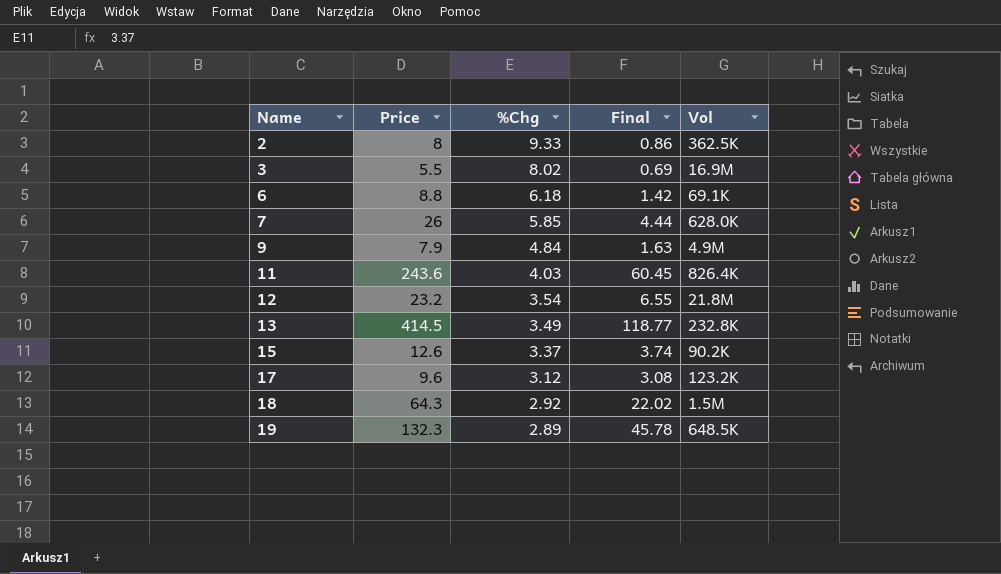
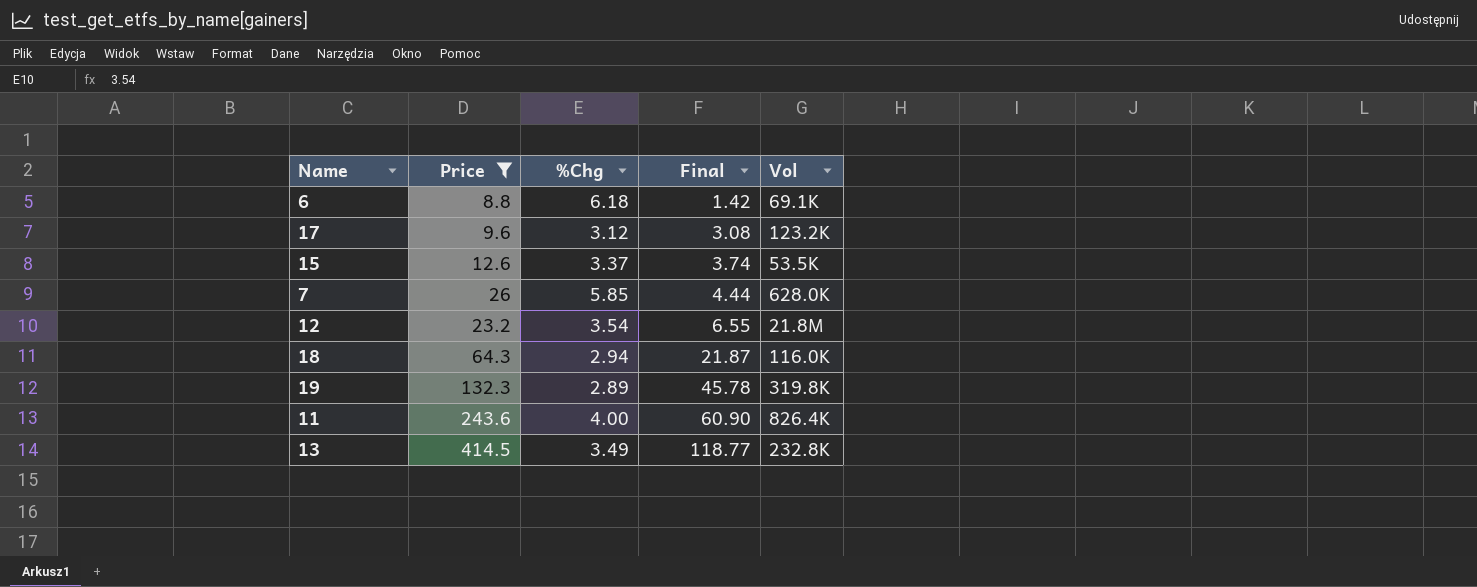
filter: none -> Price >= 8.8
row order: Name ascending -> Final ascending
15 | Vol: 90.2K -> 53.5K
18 | %Chg: 2.92 -> 2.94
18 | Final: 22.02 -> 21.87
18 | Vol: 1.5M -> 116.0K
19 | Vol: 648.5K -> 319.8K
11 | %Chg: 4.03 -> 4.00
11 | Final: 60.45 -> 60.90

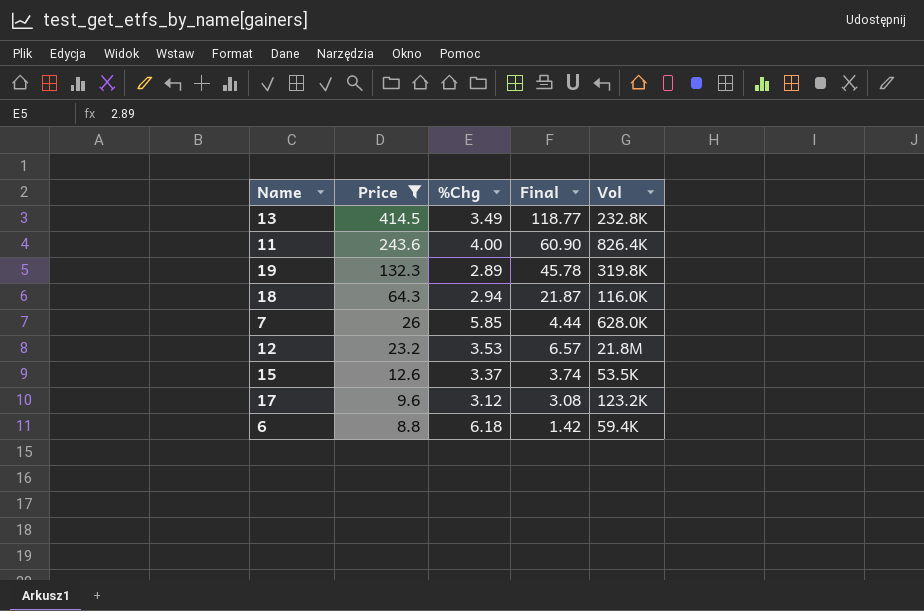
row order: Final ascending -> Price descending
12 | %Chg: 3.54 -> 3.53
12 | Final: 6.55 -> 6.57
6 | Vol: 69.1K -> 59.4K

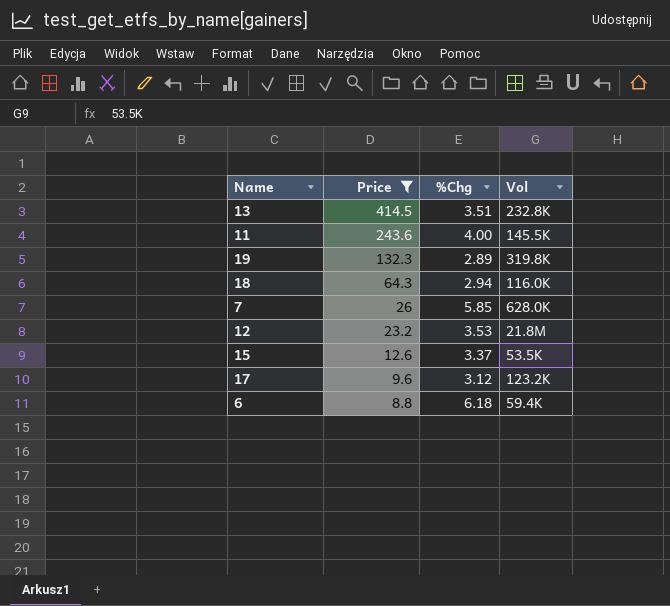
column Final | formula: [Price] / [%Chg] -> none
13 | %Chg: 3.49 -> 3.51
11 | Vol: 826.4K -> 145.5K

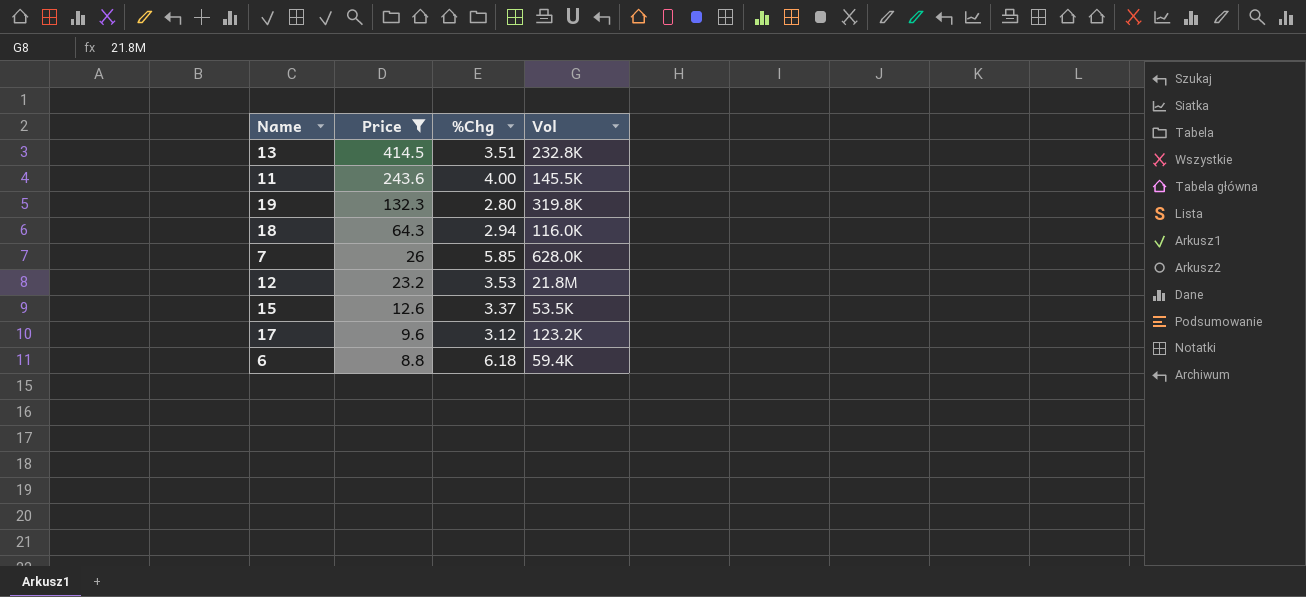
19 | %Chg: 2.89 -> 2.80

